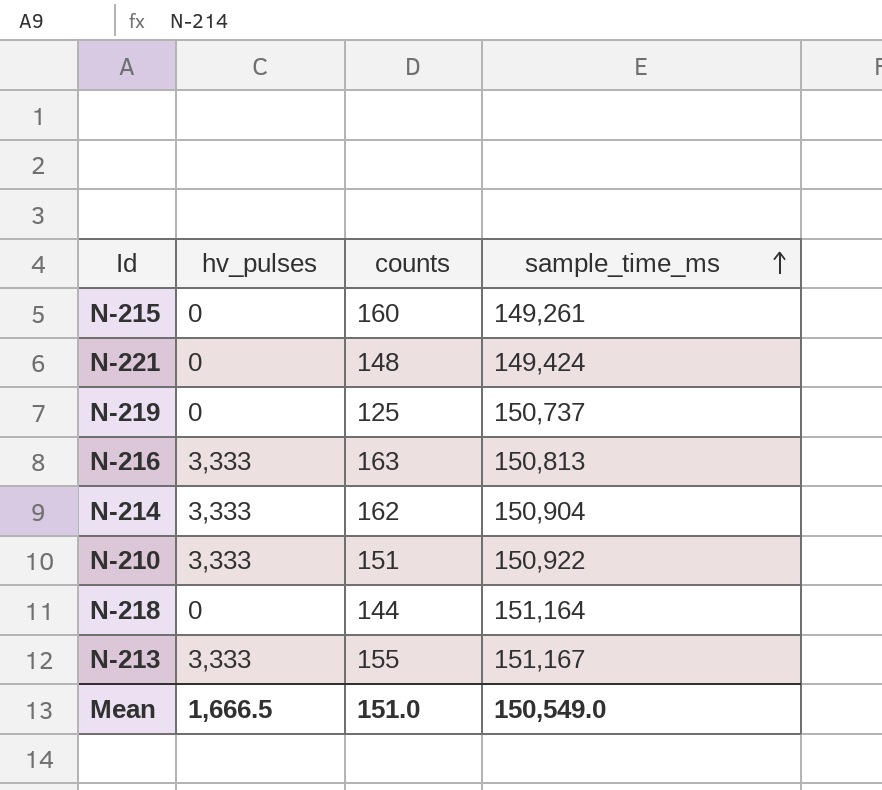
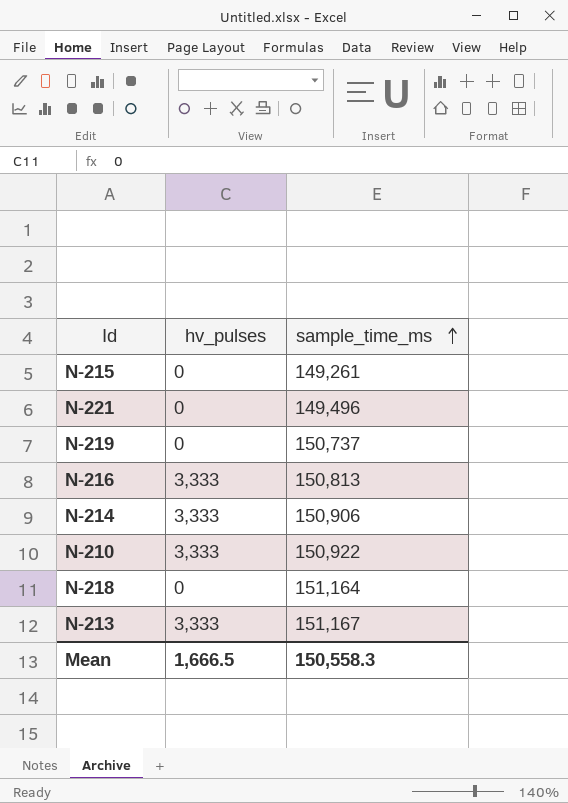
column counts | position: 3 -> none
N-221 | sample_time_ms: 149,424 -> 149,496
N-214 | sample_time_ms: 150,904 -> 150,906
Mean | sample_time_ms: 150,549.0 -> 150,558.3

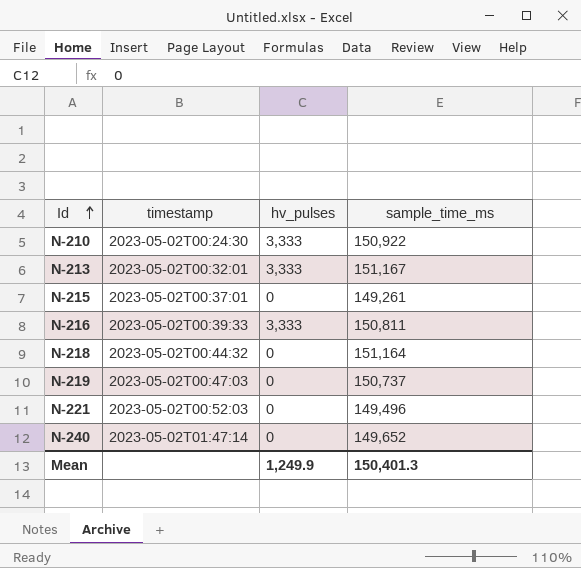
row order: sample_time_ms ascending -> Id ascending
column timestamp | position: none -> 2
row N-214: 3,333 | 150,906 -> none
N-216 | sample_time_ms: 150,813 -> 150,811
row N-240: none -> 2023-05-02T01:47:14 | 0 | 149,652
Mean | hv_pulses: 1,666.5 -> 1,249.9
Mean | sample_time_ms: 150,558.3 -> 150,401.3

